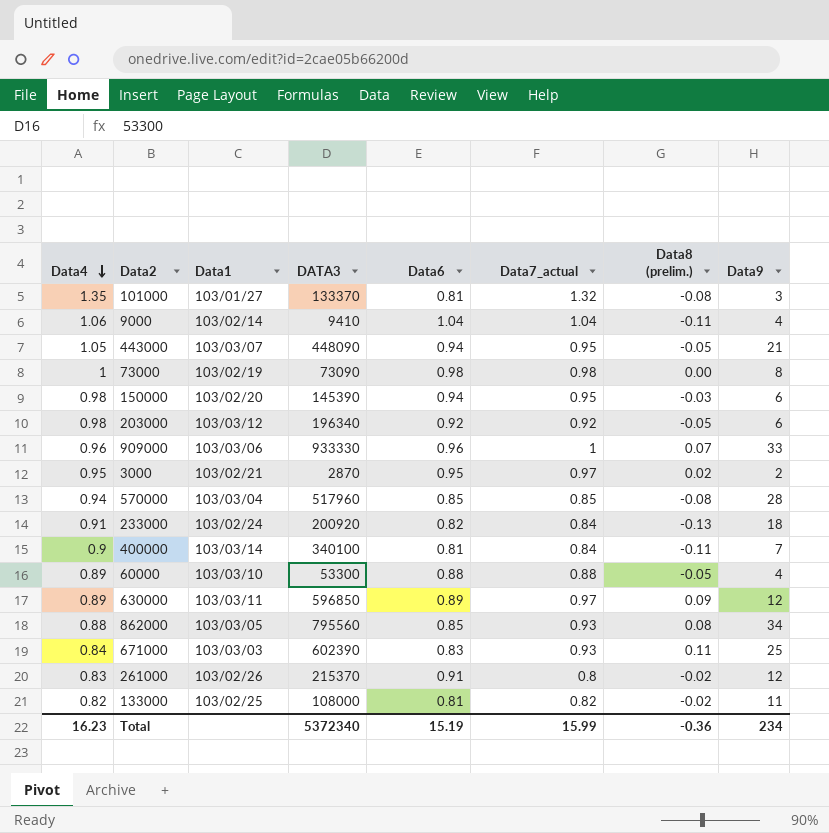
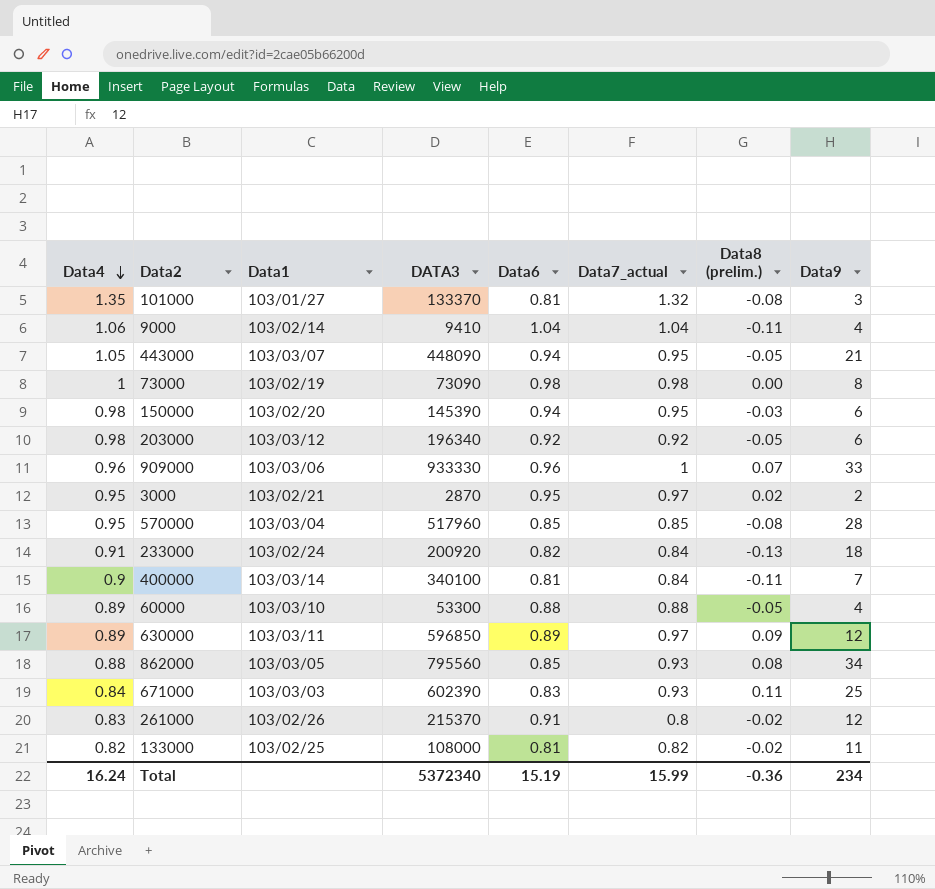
570000 | Data4: 0.94 -> 0.95
Total | Data4: 16.23 -> 16.24

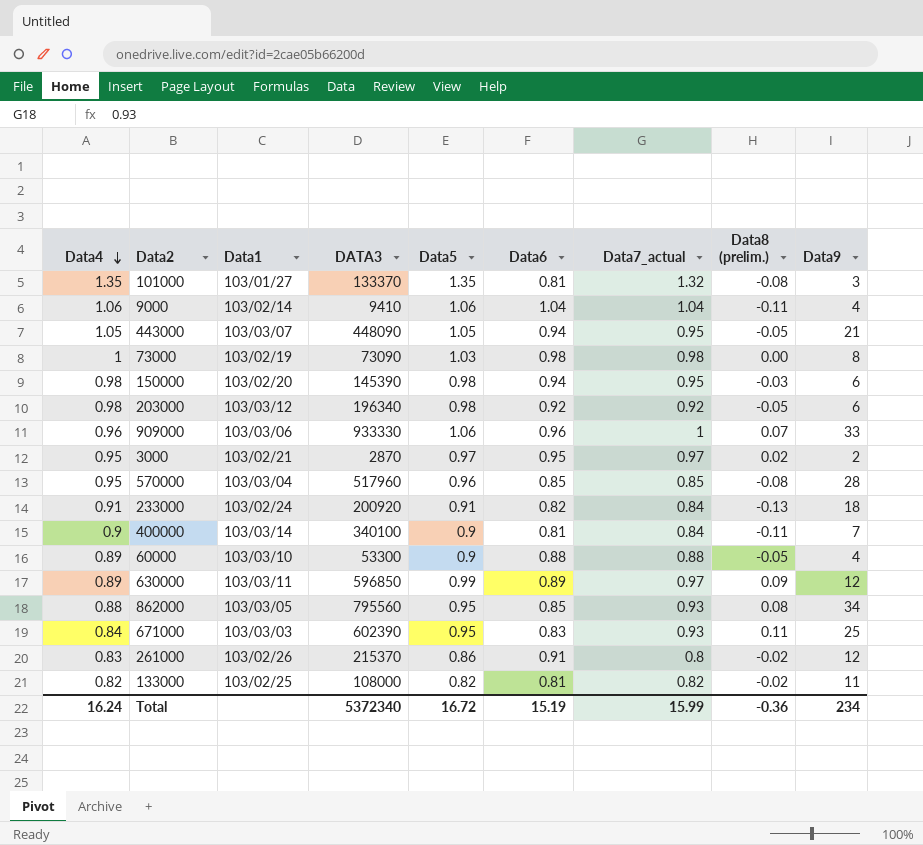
column Data5 | position: none -> 5

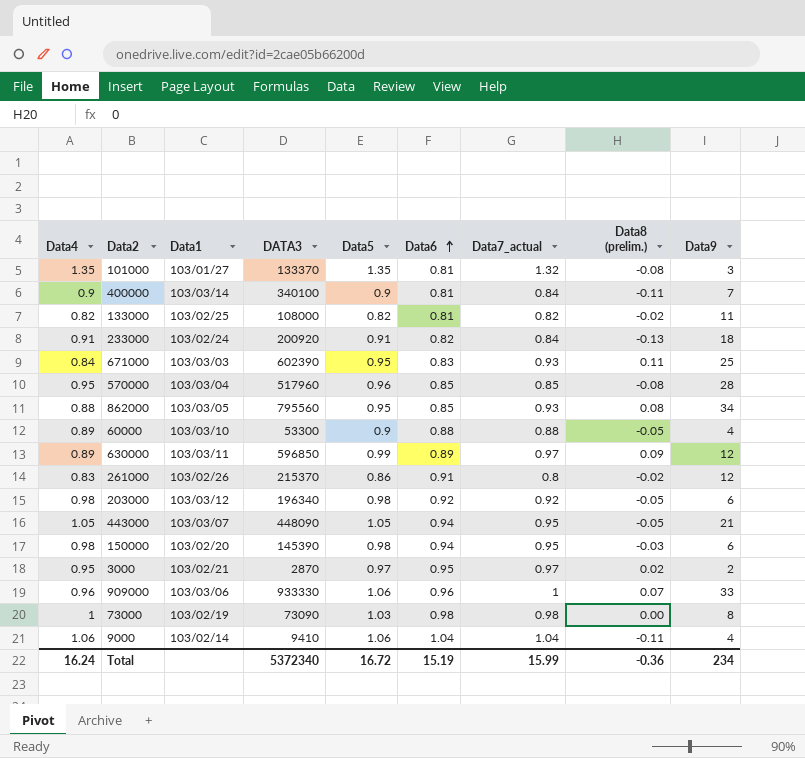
row order: Data4 descending -> Data6 ascending

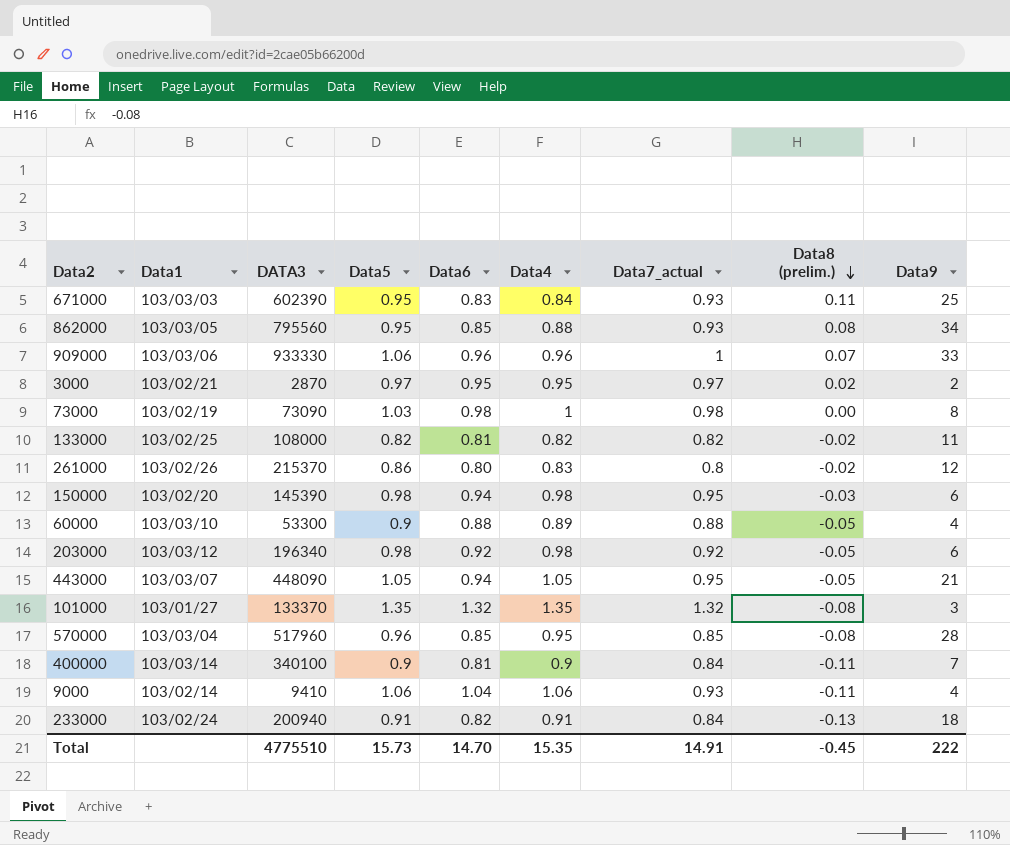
row order: Data6 ascending -> Data8 (prelim.) descending
column Data4 | position: 1 -> 6
row 630000: 0.89 | 103/03/11 | 596850 | 0.99 | 0.89 | 0.97 | 0.09 | 12 -> none
261000 | Data6: 0.91 -> 0.80
101000 | Data6: 0.81 -> 1.32
9000 | Data7_actual: 1.04 -> 0.93
233000 | DATA3: 200920 -> 200940
Total | DATA3: 5372340 -> 4775510
Total | Data5: 16.72 -> 15.73
Total | Data6: 15.19 -> 14.70
Total | Data4: 16.24 -> 15.35
Total | Data7_actual: 15.99 -> 14.91
Total | Data8 (prelim.): -0.36 -> -0.45
Total | Data9: 234 -> 222

